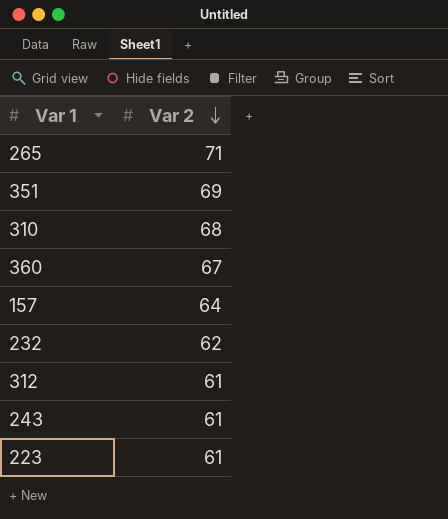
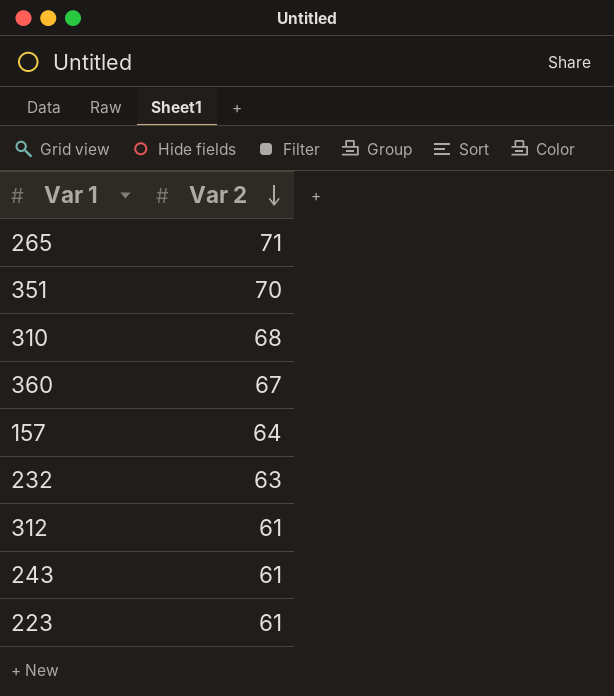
351 | Var 2: 69 -> 70
232 | Var 2: 62 -> 63

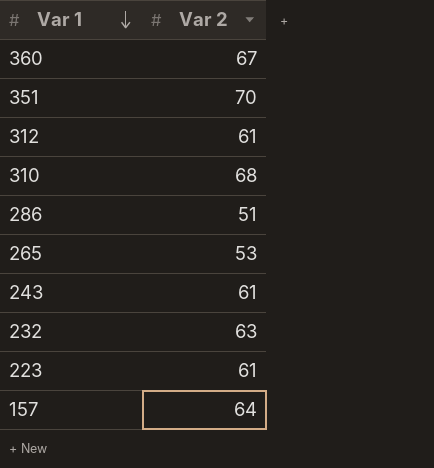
row order: Var 2 descending -> Var 1 descending
row 286: none -> 51
265 | Var 2: 71 -> 53

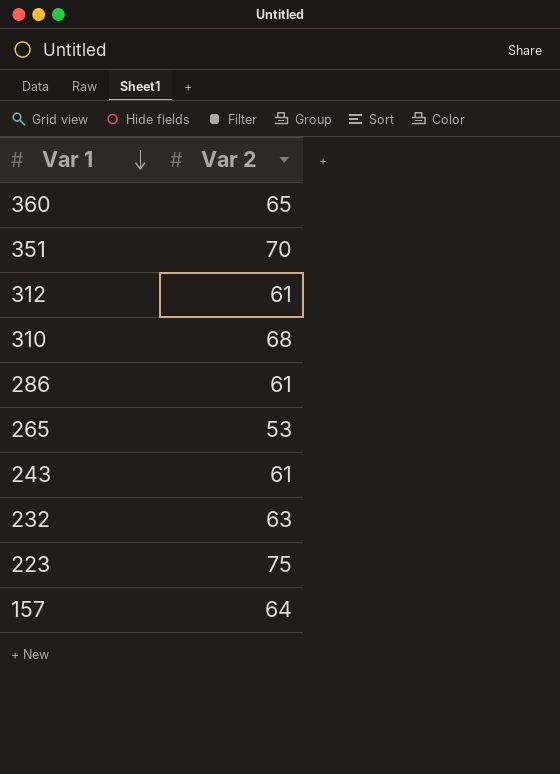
360 | Var 2: 67 -> 65
286 | Var 2: 51 -> 61
223 | Var 2: 61 -> 75

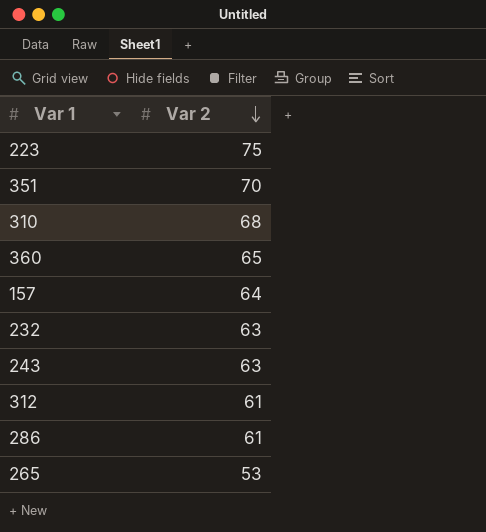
row order: Var 1 descending -> Var 2 descending
243 | Var 2: 61 -> 63

